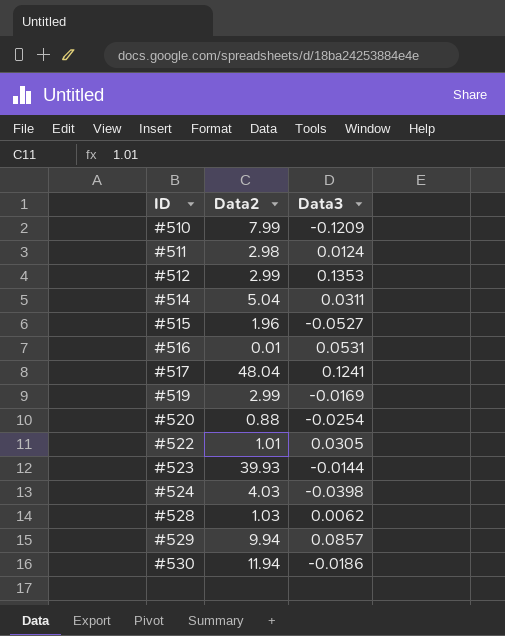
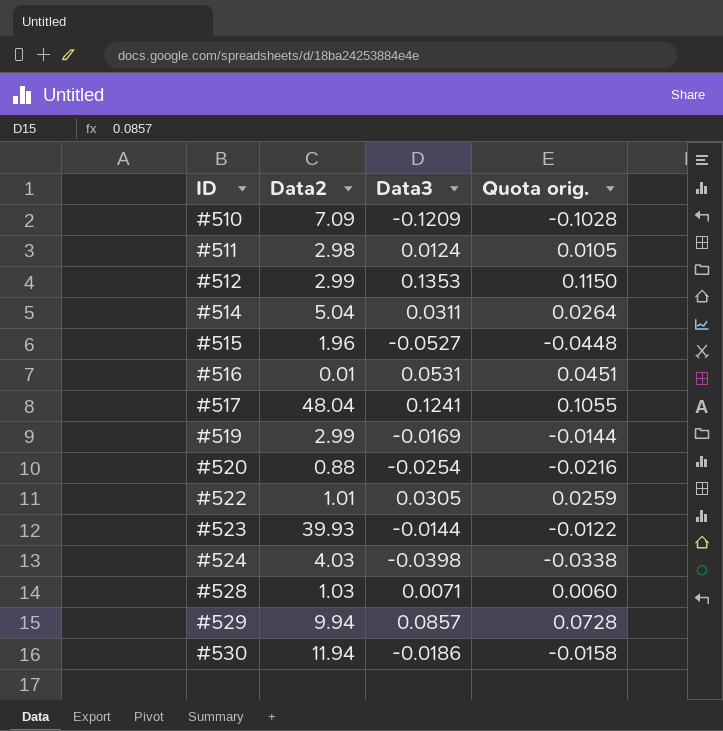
column Quota orig. | formula: none -> [Data3] * 0.85
#510 | Data2: 7.99 -> 7.09
#528 | Data3: 0.0062 -> 0.0071

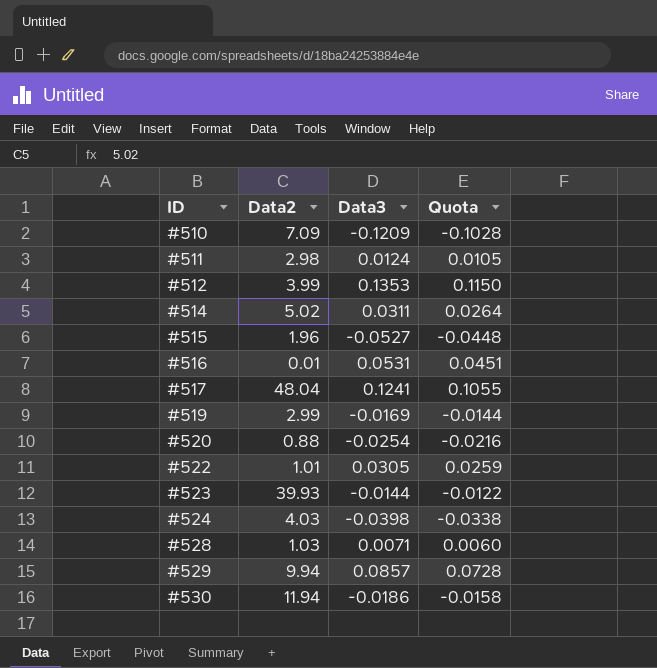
column name: Quota orig. -> Quota
#512 | Data2: 2.99 -> 3.99
#514 | Data2: 5.04 -> 5.02

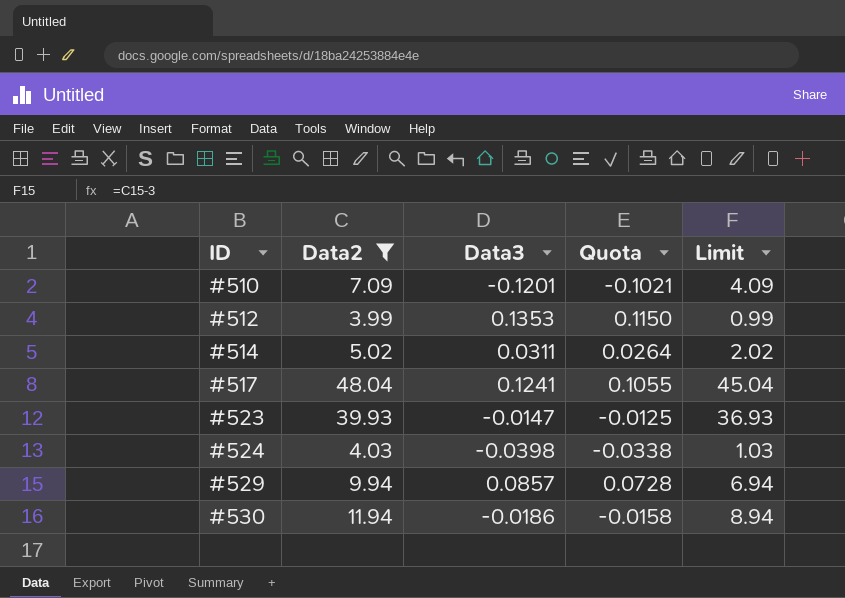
filter: none -> Data2 >= 3.99
column Limit | formula: none -> [Data2] - 3
#510 | Data3: -0.1209 -> -0.1201
#510 | Quota: -0.1028 -> -0.1021
#523 | Data3: -0.0144 -> -0.0147
#523 | Quota: -0.0122 -> -0.0125

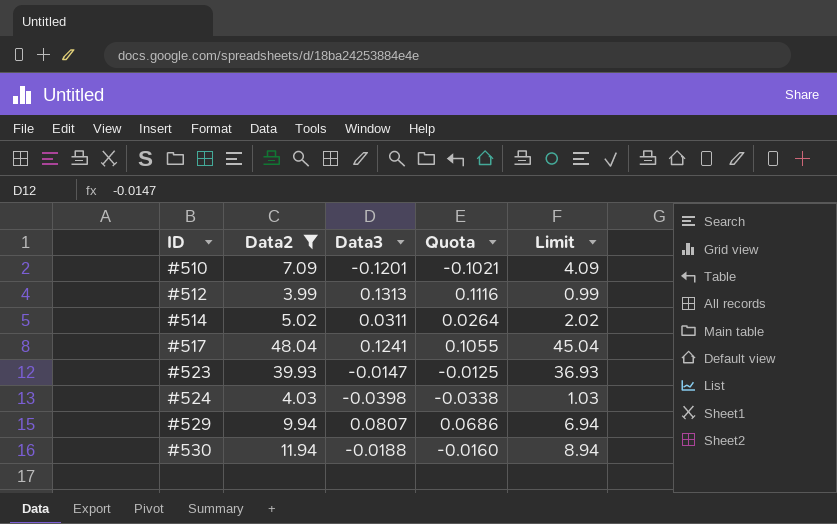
#512 | Data3: 0.1353 -> 0.1313
#512 | Quota: 0.1150 -> 0.1116
#529 | Data3: 0.0857 -> 0.0807
#529 | Quota: 0.0728 -> 0.0686
#530 | Data3: -0.0186 -> -0.0188
#530 | Quota: -0.0158 -> -0.0160

